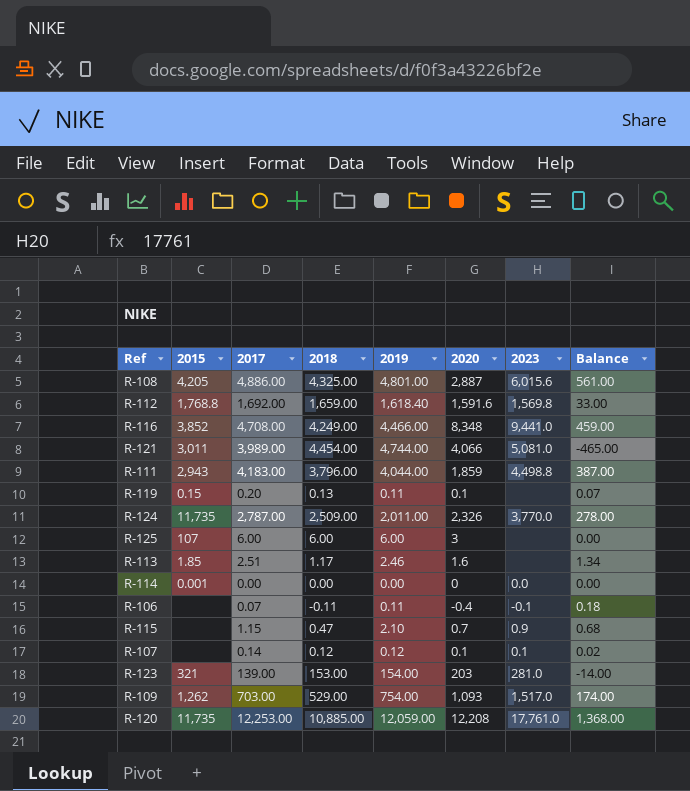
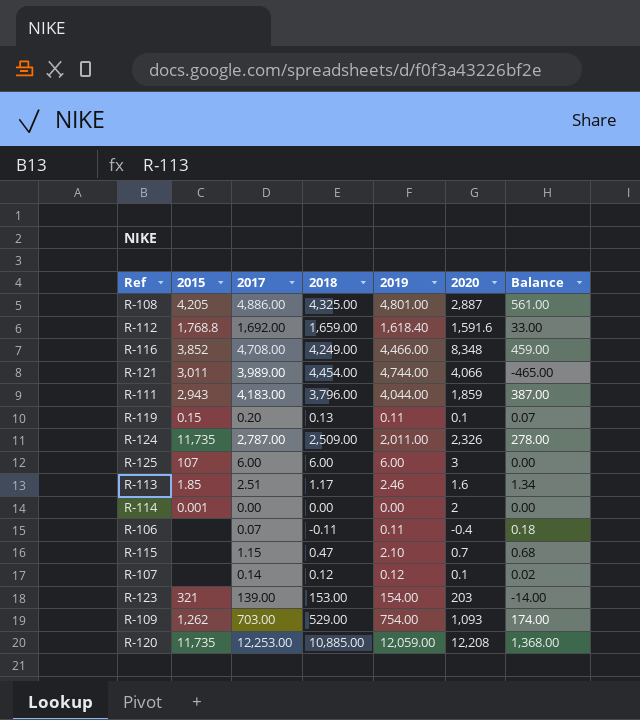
column 2023 | position: 7 -> none
R-114 | 2020: 0 -> 2

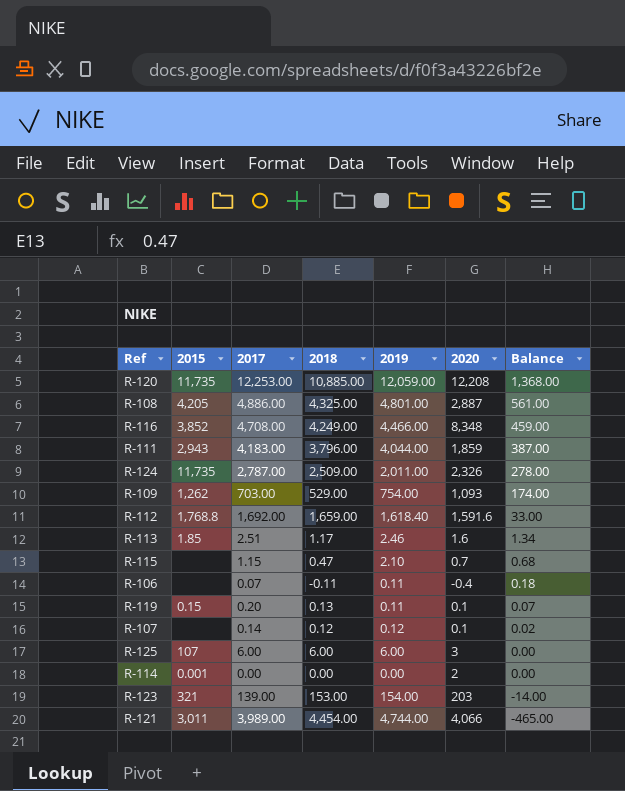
row order: none -> Balance descending

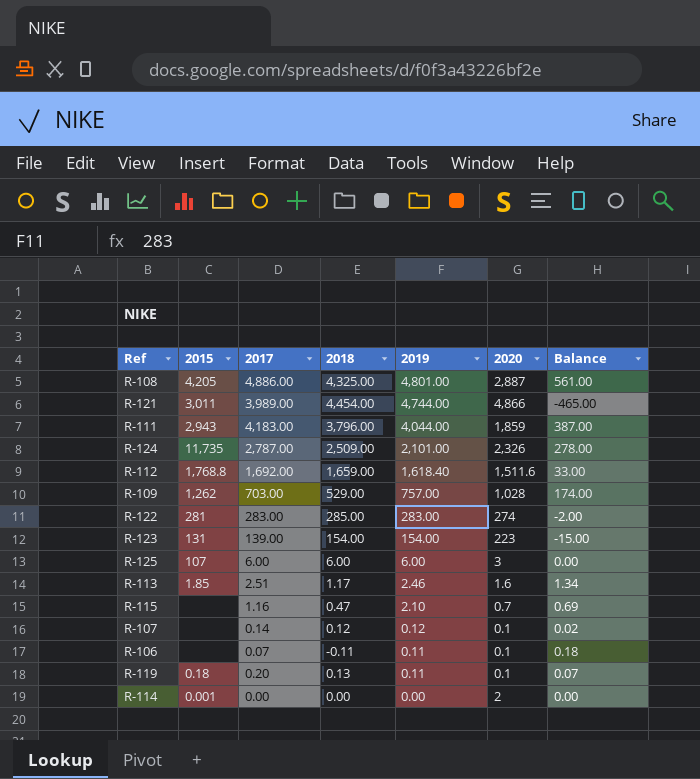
row order: Balance descending -> 2019 descending
row R-120: 11,735 | 12,253.00 | 10,885.00 | 12,059.00 | 12,208 | 1,368.00 -> none
row R-116: 3,852 | 4,708.00 | 4,249.00 | 4,466.00 | 8,348 | 459.00 -> none
R-121 | 2020: 4,066 -> 4,866
R-124 | 2019: 2,011.00 -> 2,101.00
R-112 | 2020: 1,591.6 -> 1,511.6
R-109 | 2019: 754.00 -> 757.00
R-109 | 2020: 1,093 -> 1,028
row R-122: none -> 281 | 283.00 | 285.00 | 283.00 | 274 | -2.00
R-123 | 2015: 321 -> 131
R-123 | 2018: 153.00 -> 154.00
R-123 | 2020: 203 -> 223
R-123 | Balance: -14.00 -> -15.00
R-115 | 2017: 1.15 -> 1.16
R-115 | Balance: 0.68 -> 0.69
R-106 | 2020: -0.4 -> 0.1
R-119 | 2015: 0.15 -> 0.18

